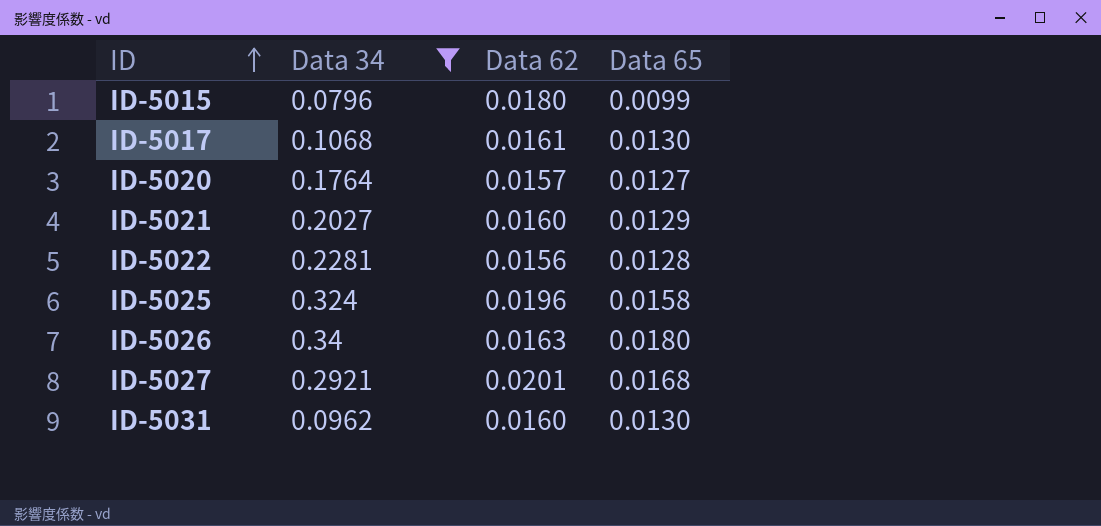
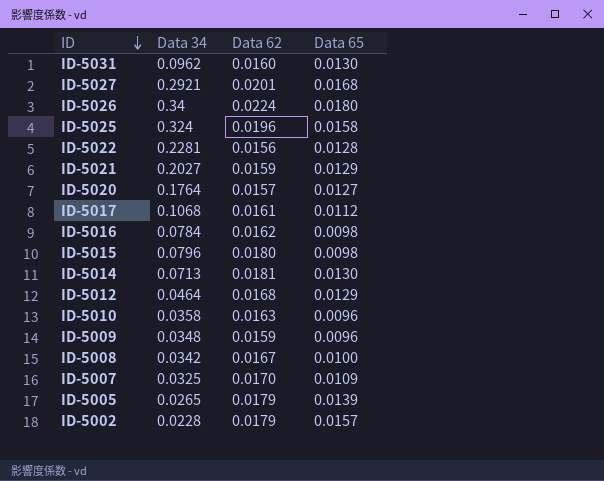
filter: Data 34 >= 0.0796 -> none
row order: ID ascending -> ID descending
ID-5026 | Data 62: 0.0163 -> 0.0224
ID-5021 | Data 62: 0.0160 -> 0.0159
ID-5017 | Data 65: 0.0130 -> 0.0112
ID-5015 | Data 65: 0.0099 -> 0.0098

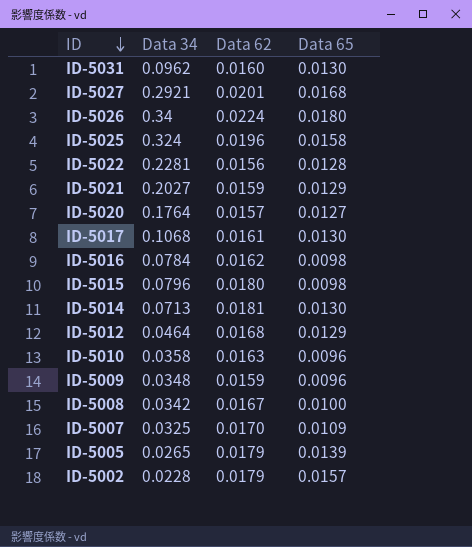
ID-5017 | Data 65: 0.0112 -> 0.0130

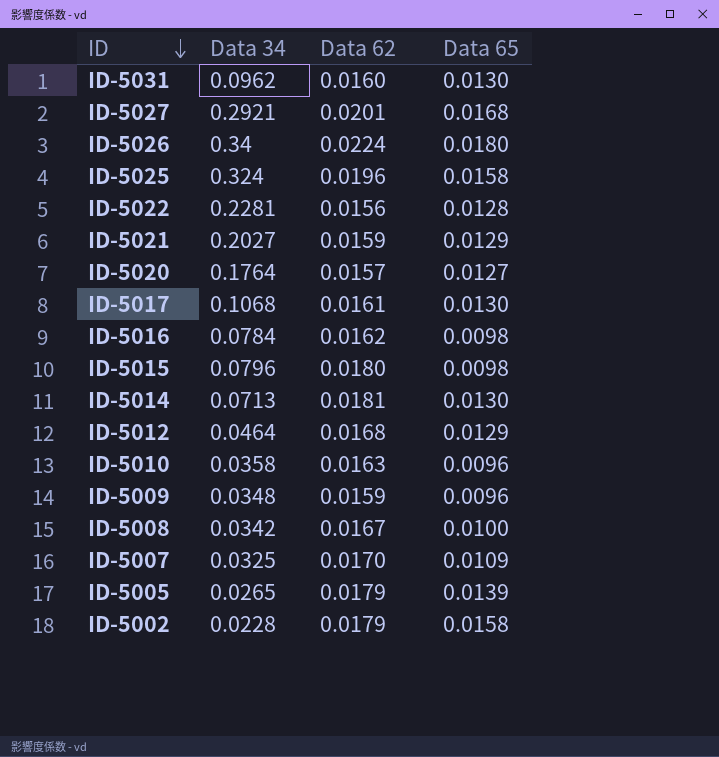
ID-5002 | Data 65: 0.0157 -> 0.0158

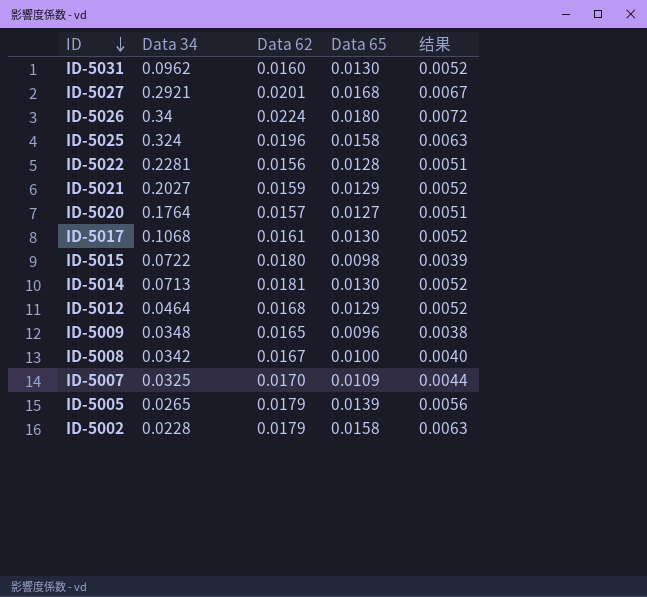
column 结果 | formula: none -> [Data 65] * 0.4
row ID-5016: 0.0784 | 0.0162 | 0.0098 -> none
row ID-5010: 0.0358 | 0.0163 | 0.0096 -> none
ID-5015 | Data 34: 0.0796 -> 0.0722
ID-5009 | Data 62: 0.0159 -> 0.0165

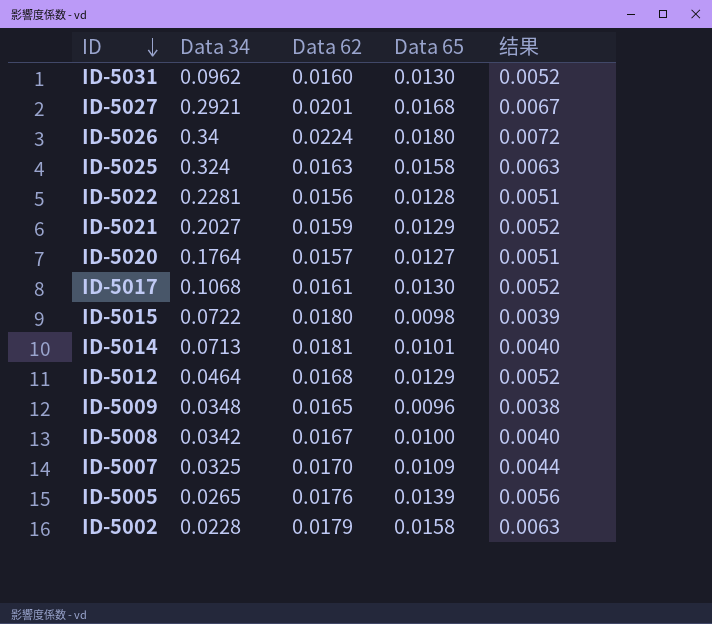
ID-5025 | Data 62: 0.0196 -> 0.0163
ID-5014 | Data 65: 0.0130 -> 0.0101
ID-5014 | 结果: 0.0052 -> 0.0040
ID-5005 | Data 62: 0.0179 -> 0.0176

